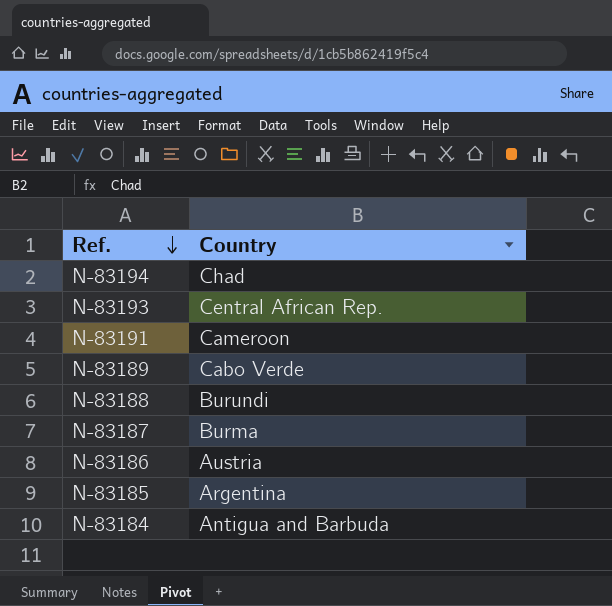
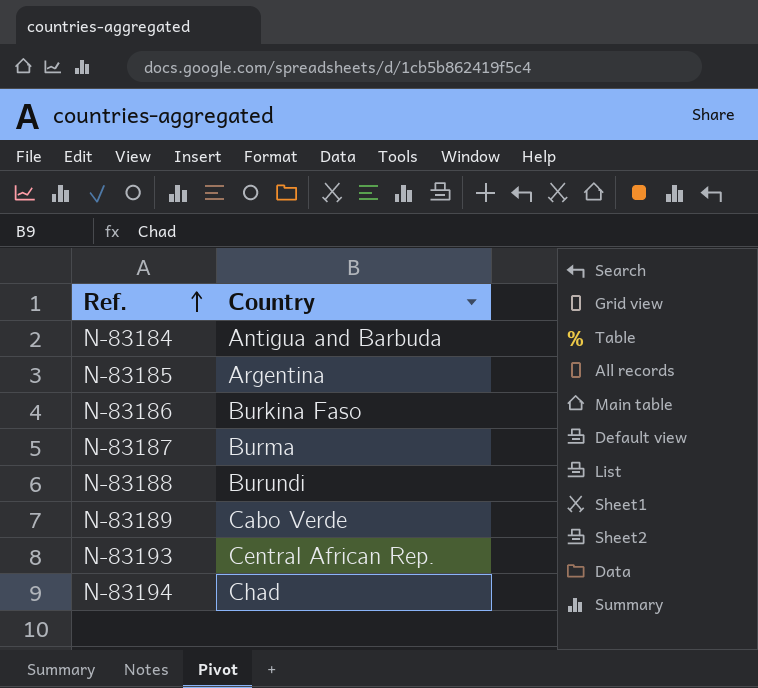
row order: Ref. descending -> Ref. ascending
row N-83191: Cameroon -> none
N-83186 | Country: Austria -> Burkina Faso

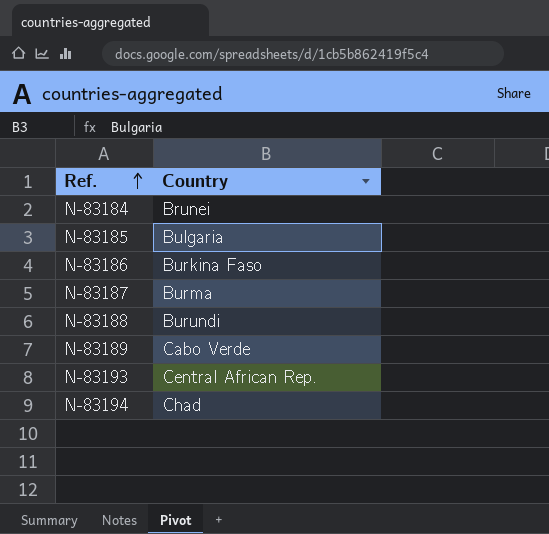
N-83184 | Country: Antigua and Barbuda -> Brunei
N-83185 | Country: Argentina -> Bulgaria

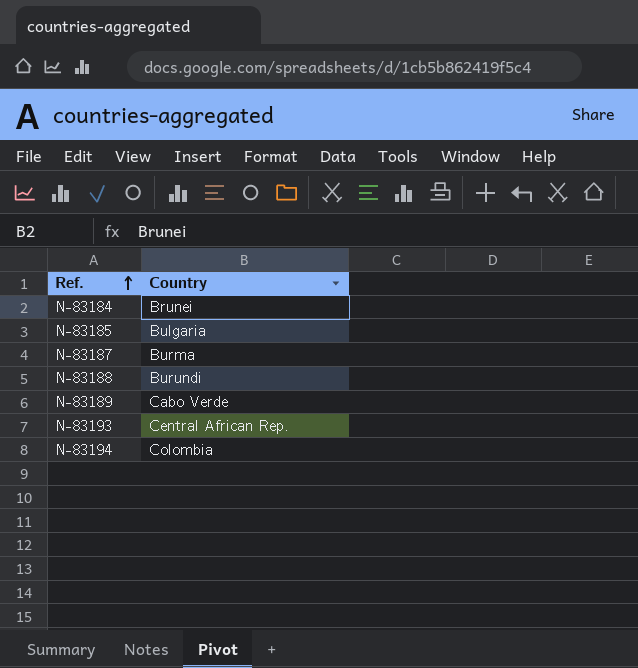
row N-83186: Burkina Faso -> none
N-83194 | Country: Chad -> Colombia

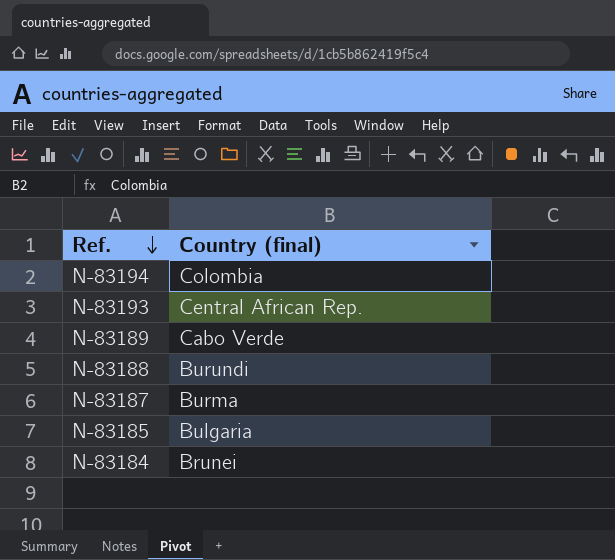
row order: Ref. ascending -> Ref. descending
column name: Country -> Country (final)

